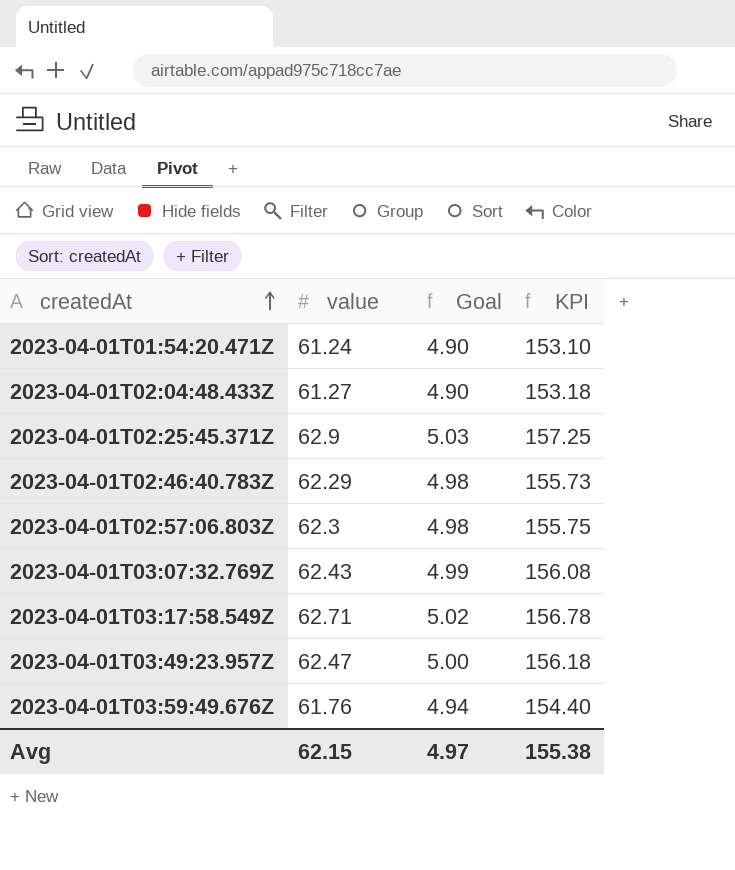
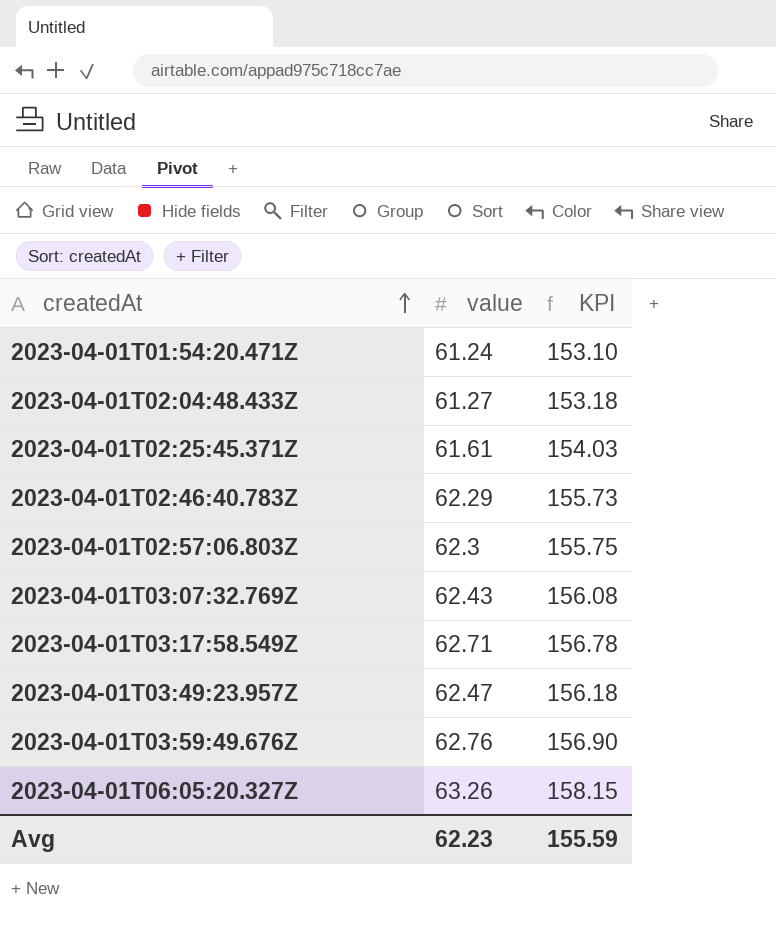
column Goal | formula: [value] * 0.08 -> none
2023-04-01T02:25:45.371Z | value: 62.9 -> 61.61
2023-04-01T02:25:45.371Z | KPI: 157.25 -> 154.03
2023-04-01T03:59:49.676Z | value: 61.76 -> 62.76
2023-04-01T03:59:49.676Z | KPI: 154.40 -> 156.90
row 2023-04-01T06:05:20.327Z: none -> 63.26 | 158.15
Avg | value: 62.15 -> 62.23
Avg | KPI: 155.38 -> 155.59

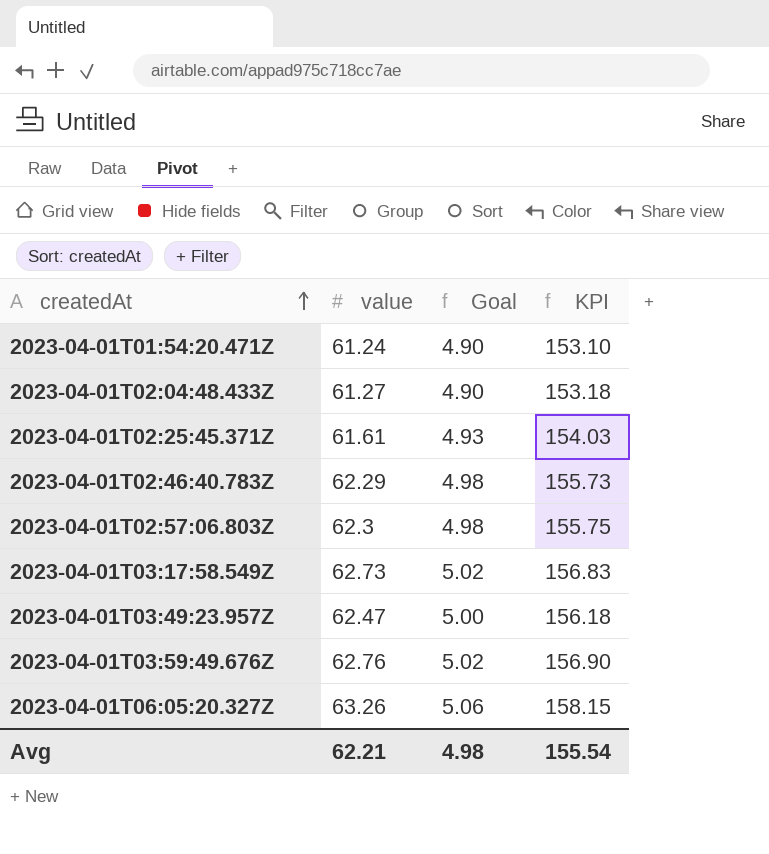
column Goal | formula: none -> [value] * 0.08
row 2023-04-01T03:07:32.769Z: 62.43 | 156.08 -> none
2023-04-01T03:17:58.549Z | value: 62.71 -> 62.73
2023-04-01T03:17:58.549Z | KPI: 156.78 -> 156.83
Avg | value: 62.23 -> 62.21
Avg | KPI: 155.59 -> 155.54

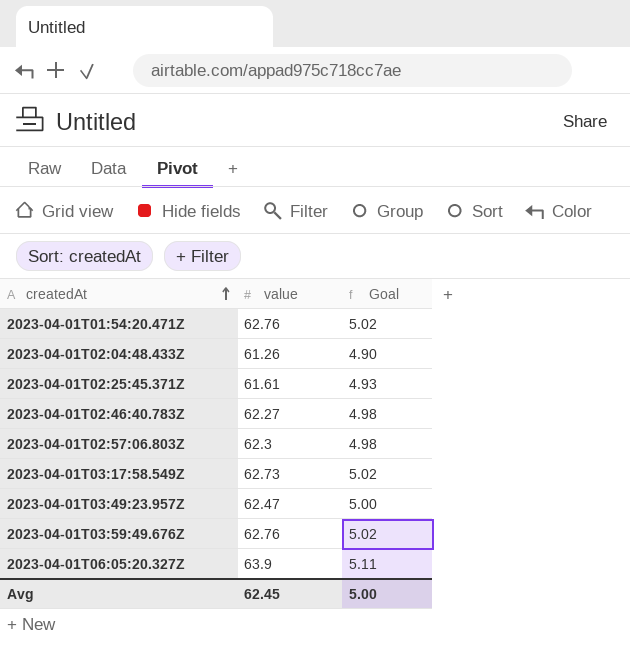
column KPI | formula: [value] * 2.5 -> none
2023-04-01T01:54:20.471Z | value: 61.24 -> 62.76
2023-04-01T01:54:20.471Z | Goal: 4.90 -> 5.02
2023-04-01T02:04:48.433Z | value: 61.27 -> 61.26
2023-04-01T02:46:40.783Z | value: 62.29 -> 62.27
2023-04-01T06:05:20.327Z | value: 63.26 -> 63.9
2023-04-01T06:05:20.327Z | Goal: 5.06 -> 5.11
Avg | value: 62.21 -> 62.45
Avg | Goal: 4.98 -> 5.00

